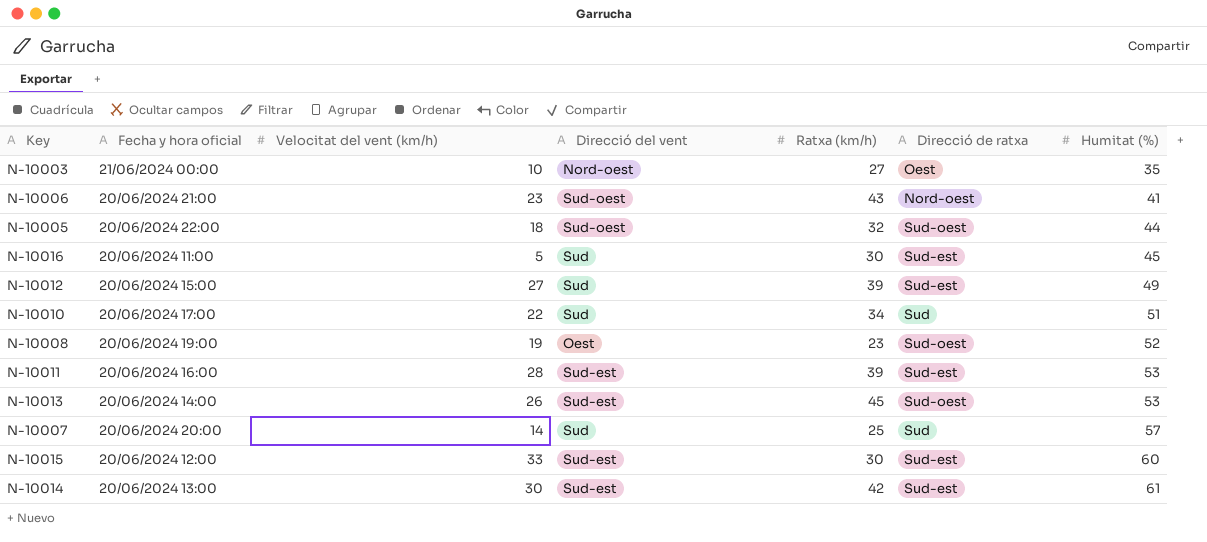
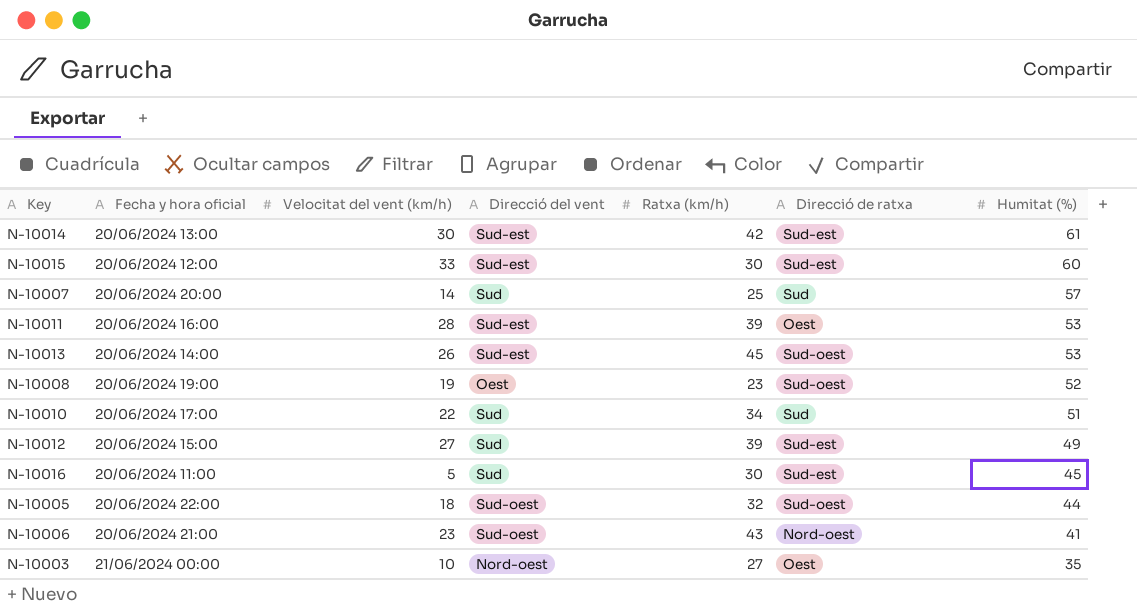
row order: Humitat (%) ascending -> Humitat (%) descending
N-10011 | Direcció de ratxa: Sud-est -> Oest

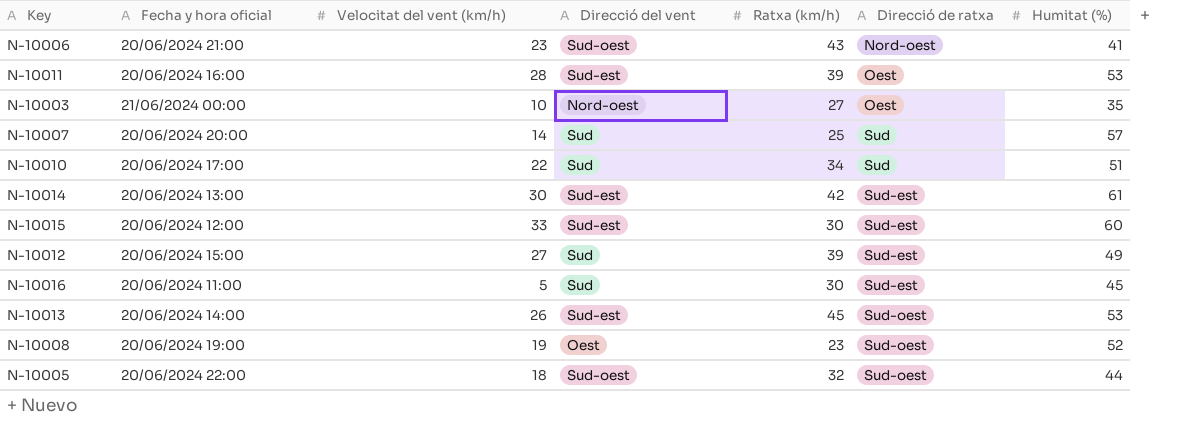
row order: Humitat (%) descending -> Direcció de ratxa ascending

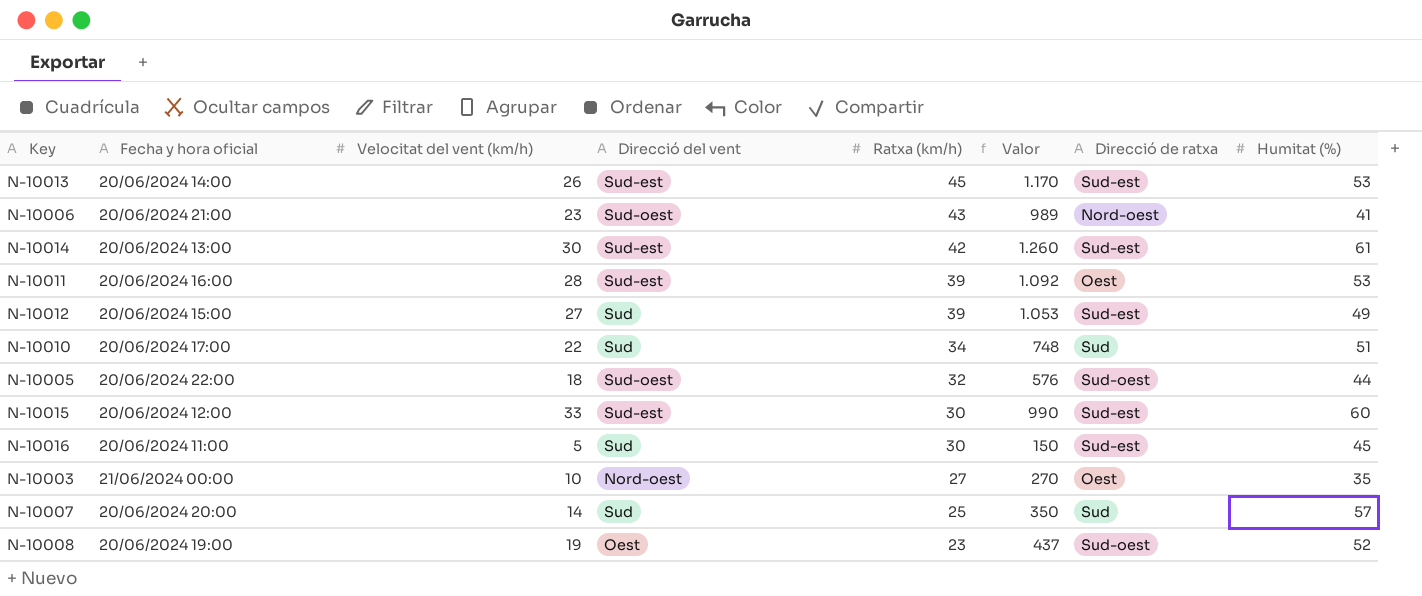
row order: Direcció de ratxa ascending -> Ratxa (km/h) descending
column Valor | formula: none -> [Velocitat del vent (km/h)] * [Ratxa (km/h)]
N-10013 | Direcció de ratxa: Sud-oest -> Sud-est

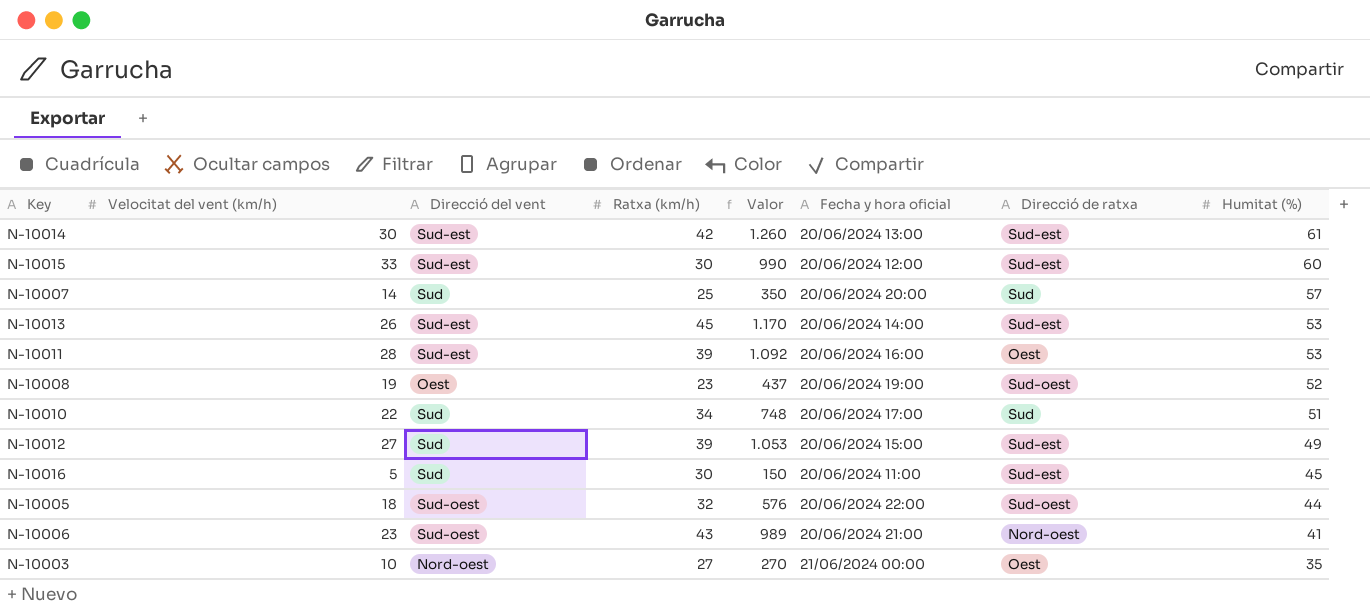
row order: Ratxa (km/h) descending -> Humitat (%) descending
column Fecha y hora oficial | position: 2 -> 6

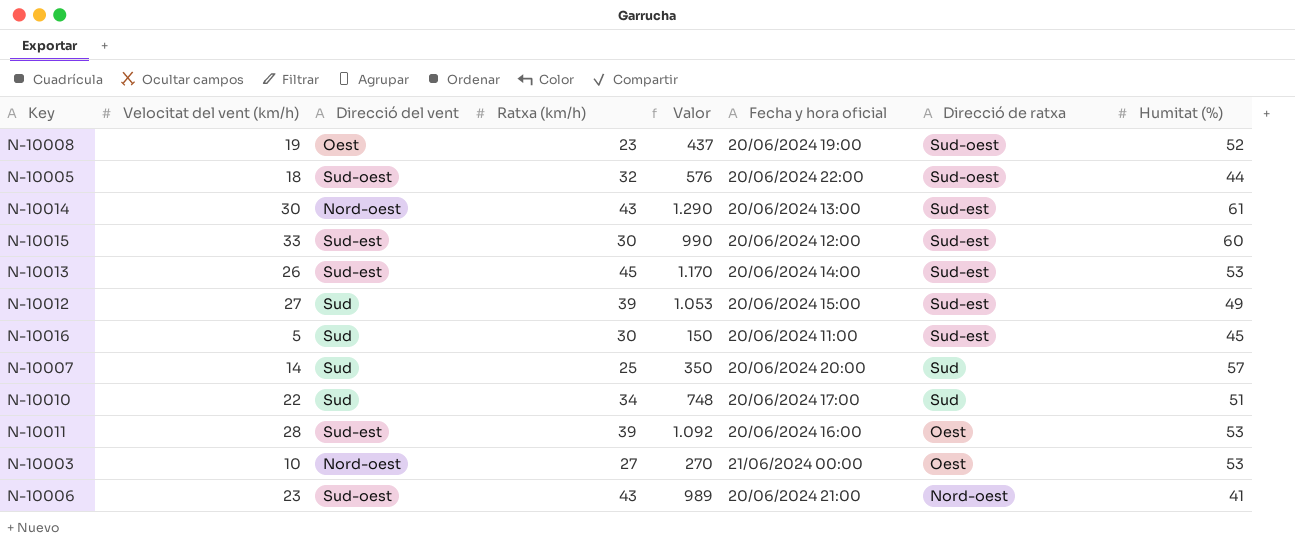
row order: Humitat (%) descending -> Direcció de ratxa descending
N-10014 | Direcció del vent: Sud-est -> Nord-oest
N-10014 | Ratxa (km/h): 42 -> 43
N-10014 | Valor: 1.260 -> 1.290
N-10003 | Humitat (%): 35 -> 53

